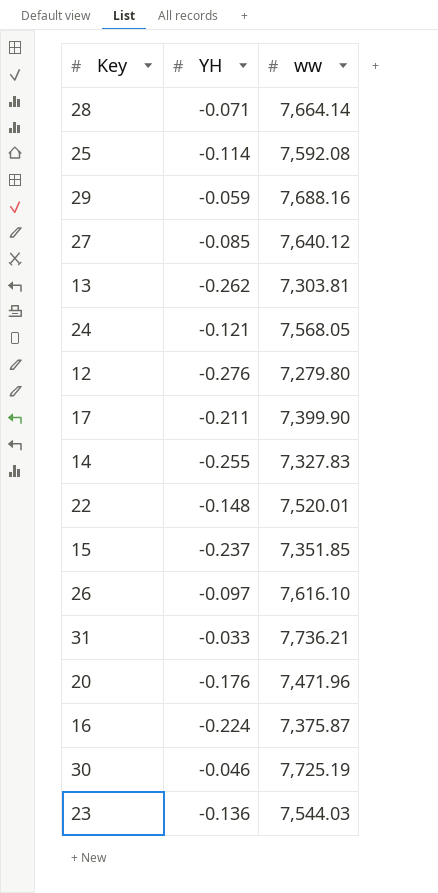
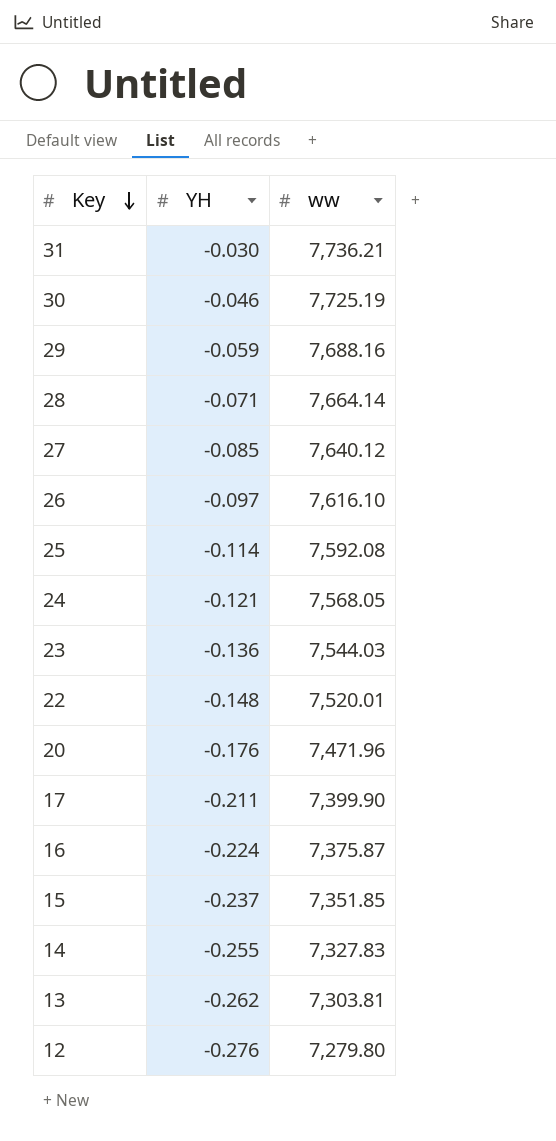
row order: none -> Key descending
31 | YH: -0.033 -> -0.030

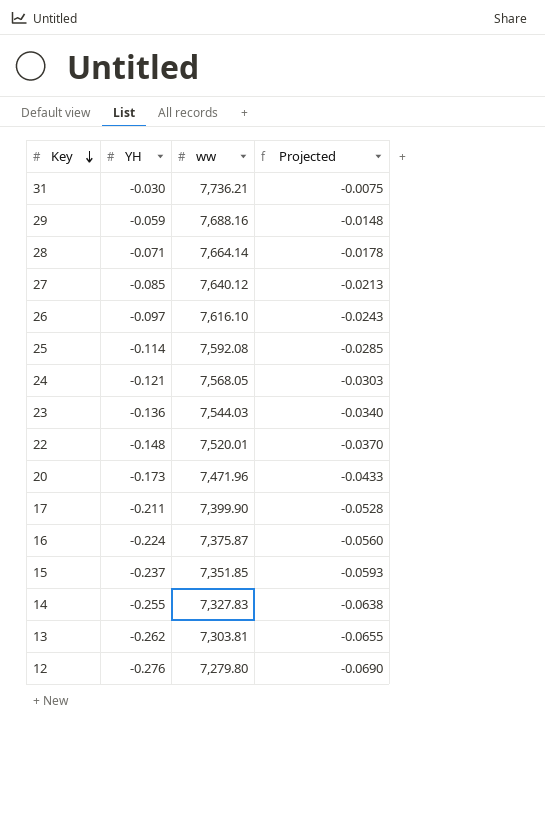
column Projected | formula: none -> [YH] * 0.25
row 30: -0.046 | 7,725.19 -> none
20 | YH: -0.176 -> -0.173

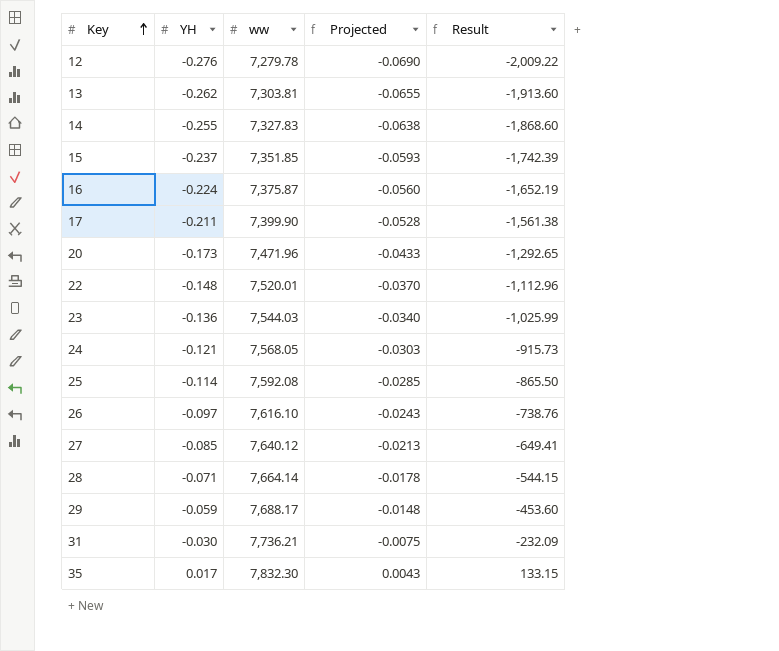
row order: Key descending -> Key ascending
column Result | formula: none -> [YH] * [ww]
12 | ww: 7,279.80 -> 7,279.78
29 | ww: 7,688.16 -> 7,688.17
row 35: none -> 0.017 | 7,832.30 | 0.0043 | 133.15

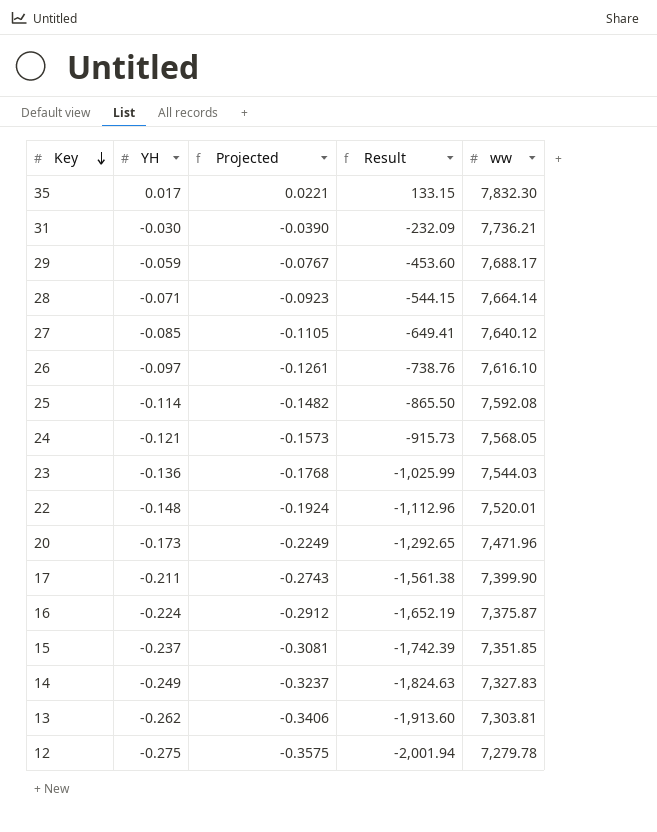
row order: Key ascending -> Key descending
column Projected | formula: [YH] * 0.25 -> [YH] * 1.3
column ww | position: 3 -> 5
14 | YH: -0.255 -> -0.249
14 | Result: -1,868.60 -> -1,824.63
12 | YH: -0.276 -> -0.275
12 | Result: -2,009.22 -> -2,001.94

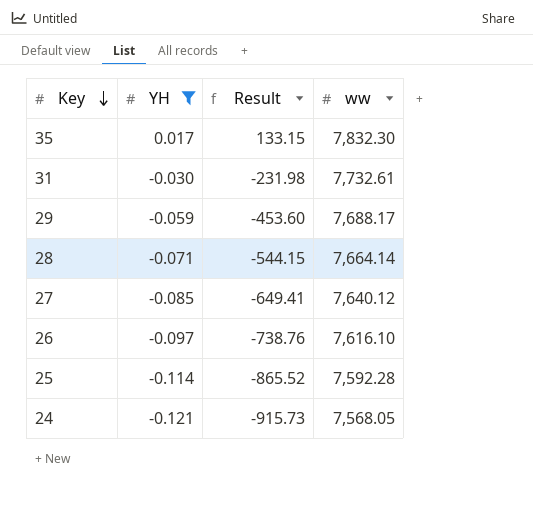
filter: none -> YH >= -0.121
column Projected | formula: [YH] * 1.3 -> none
31 | Result: -232.09 -> -231.98
31 | ww: 7,736.21 -> 7,732.61
25 | Result: -865.50 -> -865.52
25 | ww: 7,592.08 -> 7,592.28

